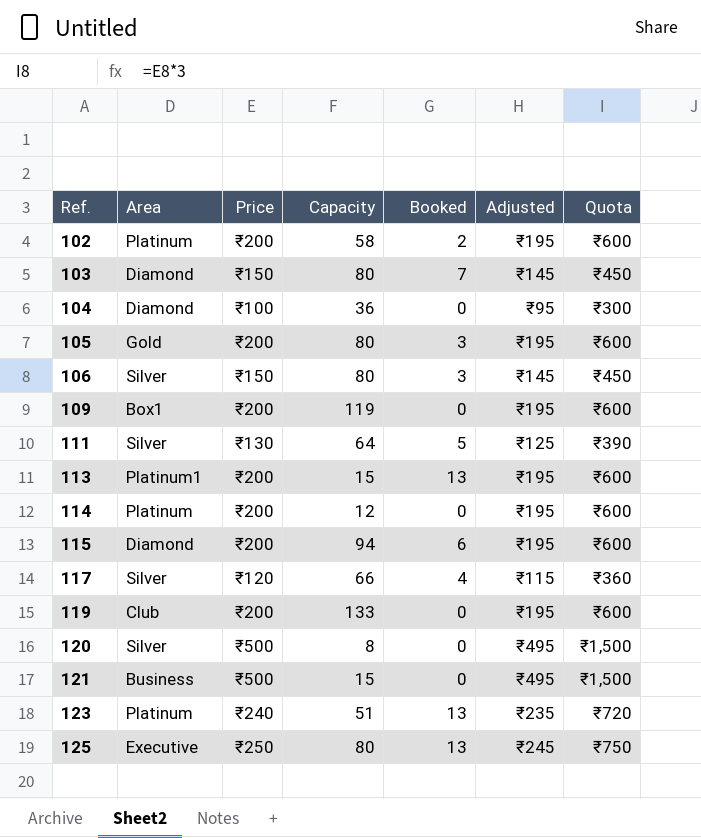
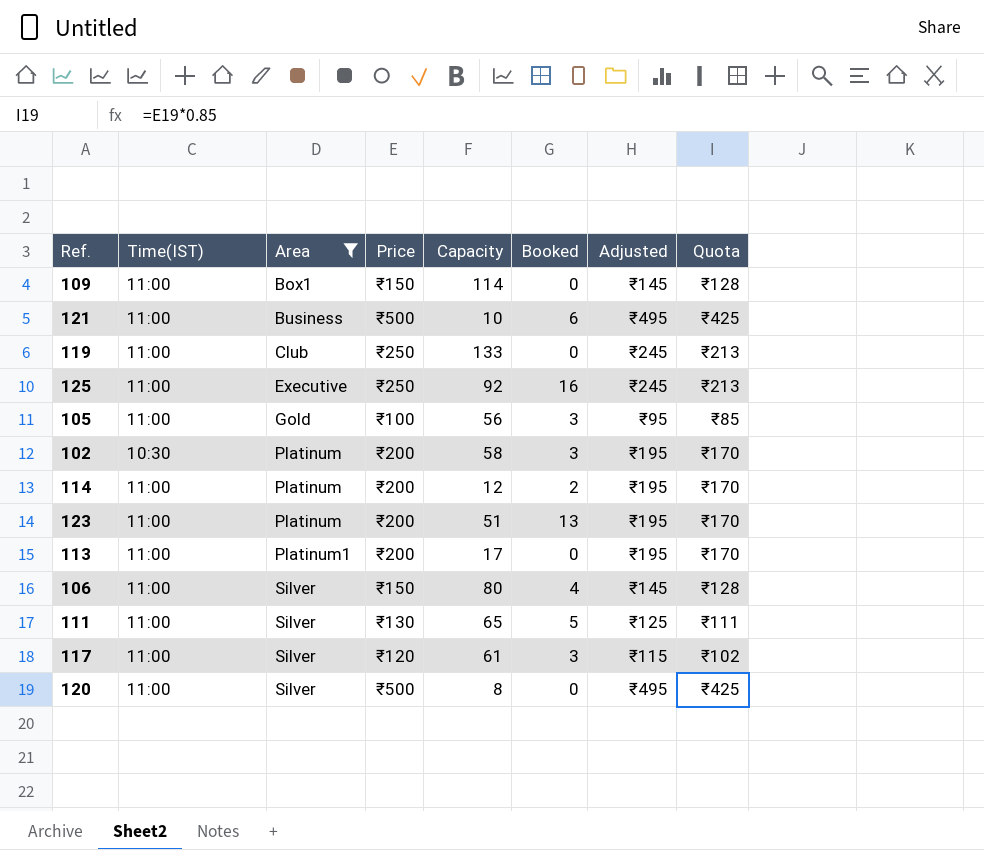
filter: none -> Area != Diamond
row order: Ref. ascending -> Area ascending
column Time(IST) | position: none -> 2
column Quota | formula: [Price] * 3 -> [Price] * 0.85
109 | Price: ₹200 -> ₹150
109 | Capacity: 119 -> 114
109 | Adjusted: ₹195 -> ₹145
121 | Capacity: 15 -> 10
121 | Booked: 0 -> 6
119 | Price: ₹200 -> ₹250
119 | Adjusted: ₹195 -> ₹245
125 | Capacity: 80 -> 92
125 | Booked: 13 -> 16
105 | Price: ₹200 -> ₹100
105 | Capacity: 80 -> 56
105 | Adjusted: ₹195 -> ₹95
102 | Booked: 2 -> 3
114 | Booked: 0 -> 2
123 | Price: ₹240 -> ₹200
123 | Adjusted: ₹235 -> ₹195
113 | Capacity: 15 -> 17
113 | Booked: 13 -> 0
106 | Booked: 3 -> 4
111 | Capacity: 64 -> 65
117 | Capacity: 66 -> 61
117 | Booked: 4 -> 3

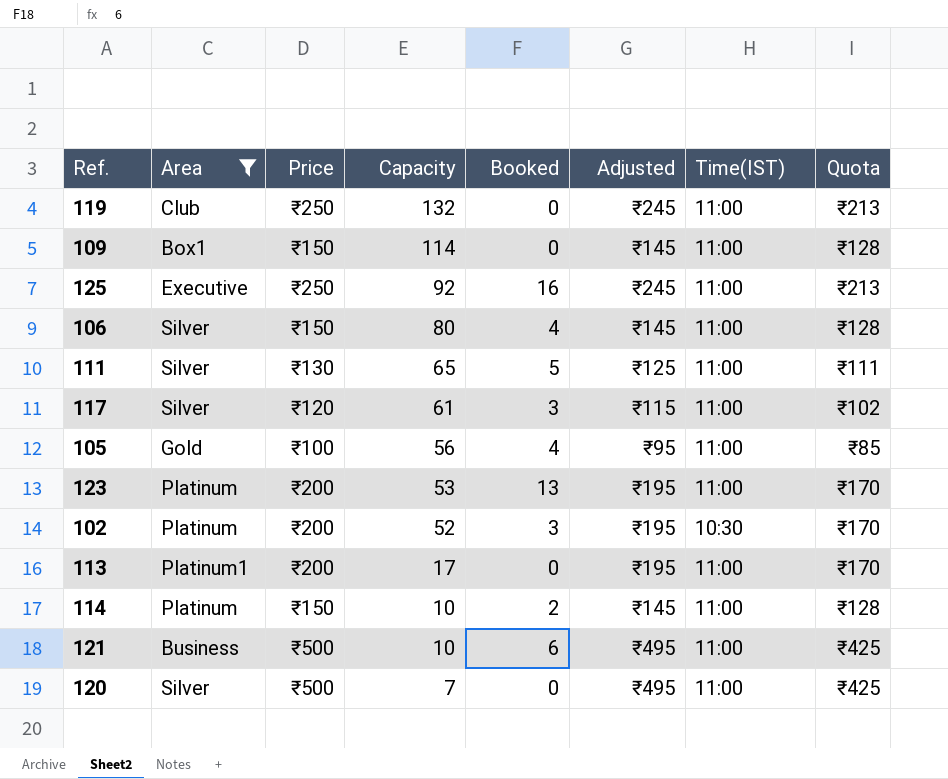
row order: Area ascending -> Capacity descending
column Time(IST) | position: 2 -> 7
119 | Capacity: 133 -> 132
105 | Booked: 3 -> 4
123 | Capacity: 51 -> 53
102 | Capacity: 58 -> 52
114 | Price: ₹200 -> ₹150
114 | Capacity: 12 -> 10
114 | Adjusted: ₹195 -> ₹145
114 | Quota: ₹170 -> ₹128
120 | Capacity: 8 -> 7

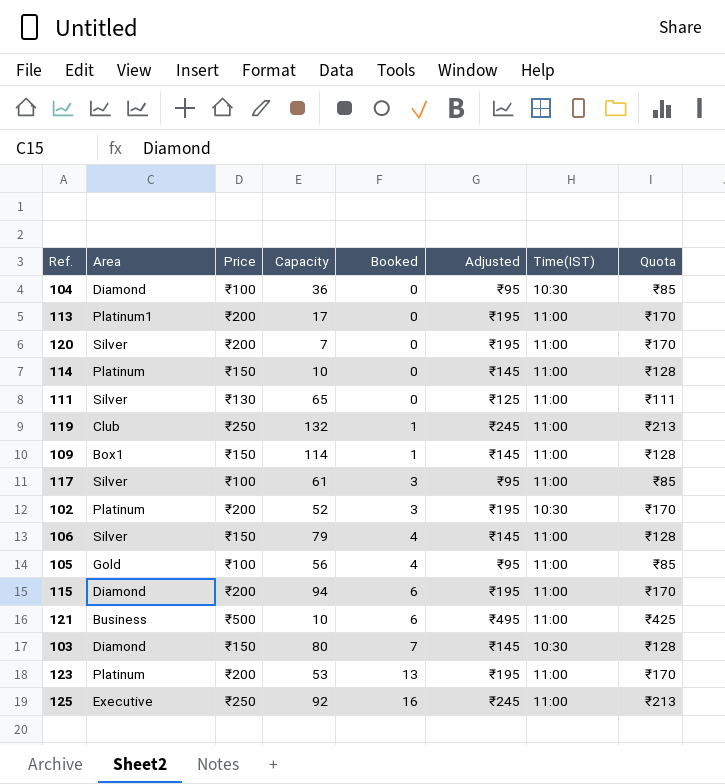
filter: Area != Diamond -> none
row order: Capacity descending -> Booked ascending
120 | Price: ₹500 -> ₹200
120 | Adjusted: ₹495 -> ₹195
120 | Quota: ₹425 -> ₹170
114 | Booked: 2 -> 0
111 | Booked: 5 -> 0
119 | Booked: 0 -> 1
109 | Booked: 0 -> 1
117 | Price: ₹120 -> ₹100
117 | Adjusted: ₹115 -> ₹95
117 | Quota: ₹102 -> ₹85
106 | Capacity: 80 -> 79

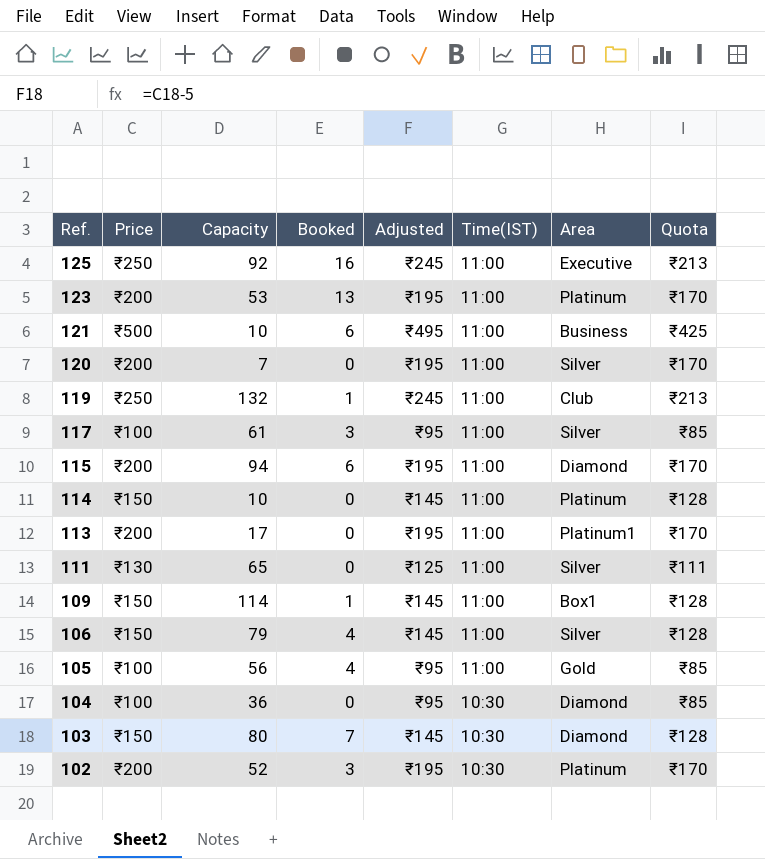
row order: Booked ascending -> Ref. descending
column Area | position: 2 -> 7

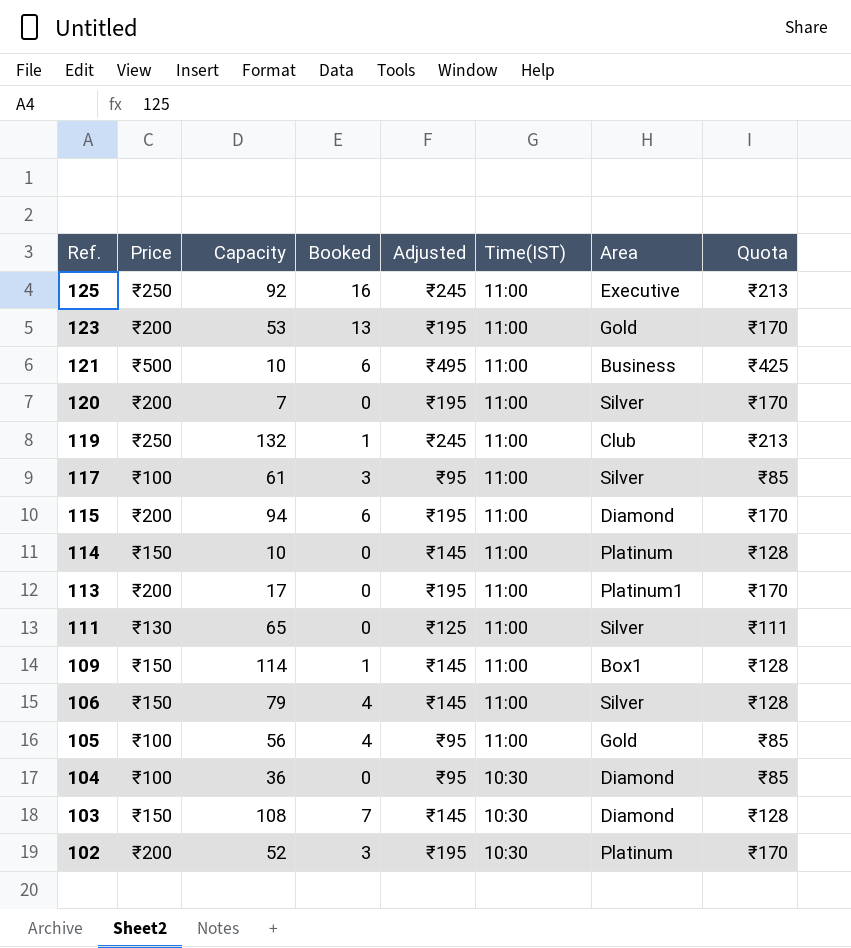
123 | Area: Platinum -> Gold
103 | Capacity: 80 -> 108

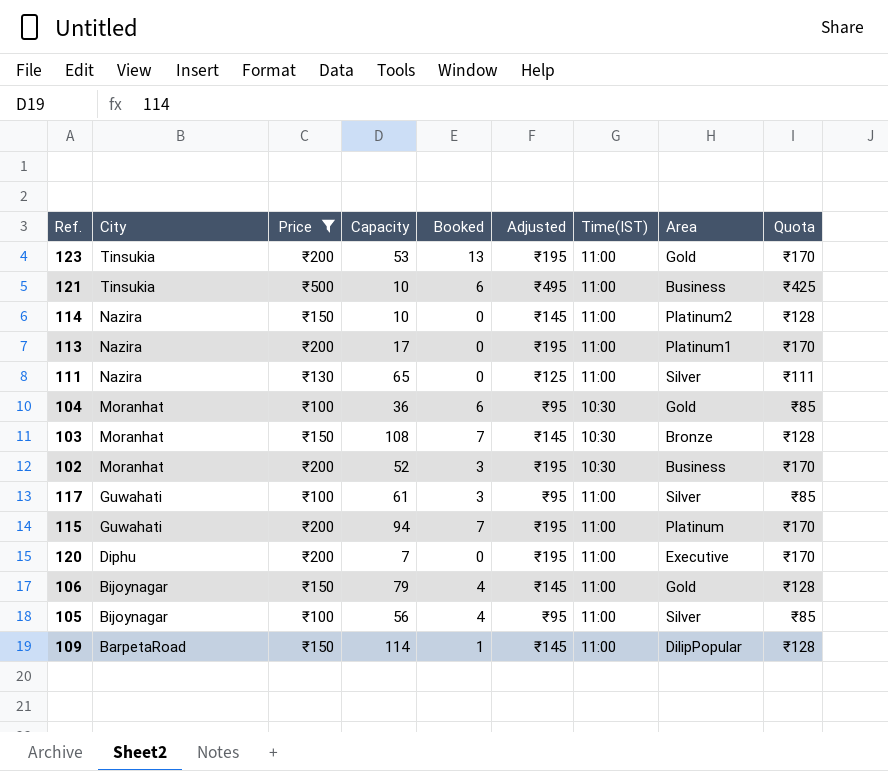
filter: none -> Price != ₹250
row order: Ref. descending -> City descending
column City | position: none -> 2
114 | Area: Platinum -> Platinum2
104 | Booked: 0 -> 6
104 | Area: Diamond -> Gold
103 | Area: Diamond -> Bronze
102 | Area: Platinum -> Business
115 | Booked: 6 -> 7
115 | Area: Diamond -> Platinum
120 | Area: Silver -> Executive
106 | Area: Silver -> Gold
105 | Area: Gold -> Silver
109 | Area: Box1 -> DilipPopular

